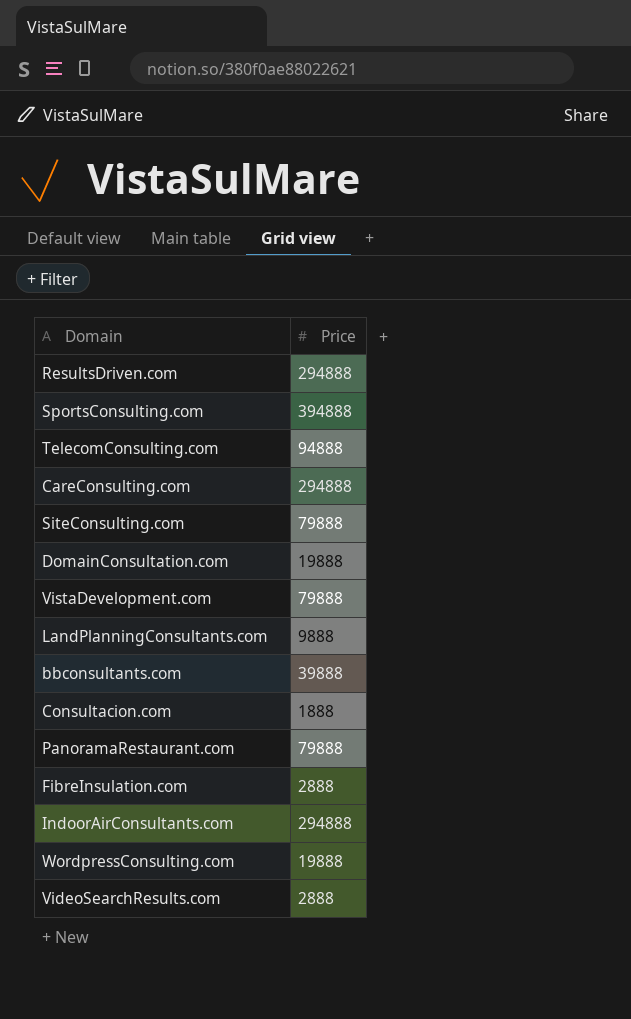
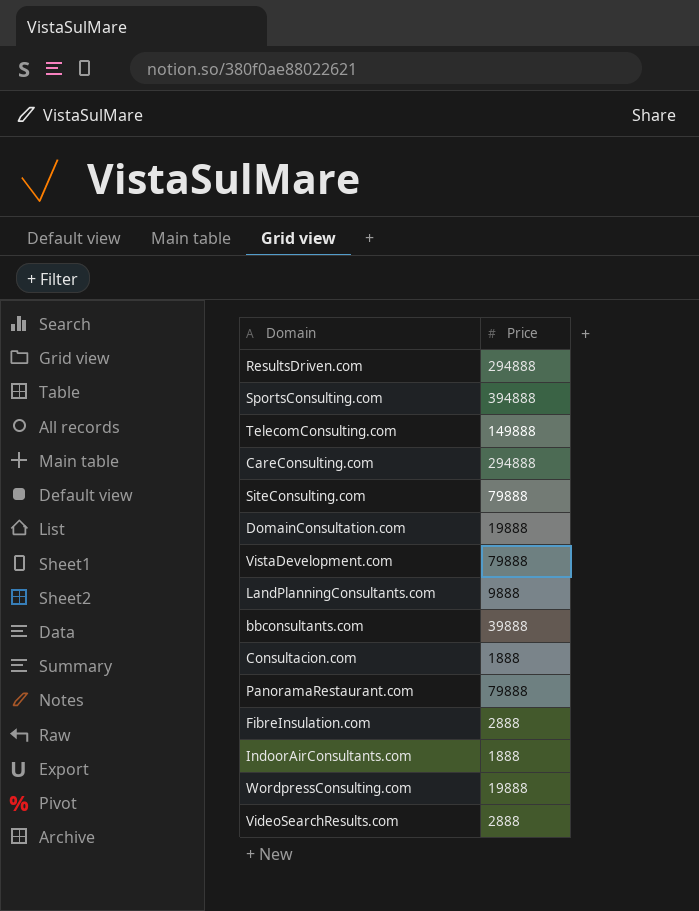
TelecomConsulting.com | Price: 94888 -> 149888
IndoorAirConsultants.com | Price: 294888 -> 1888

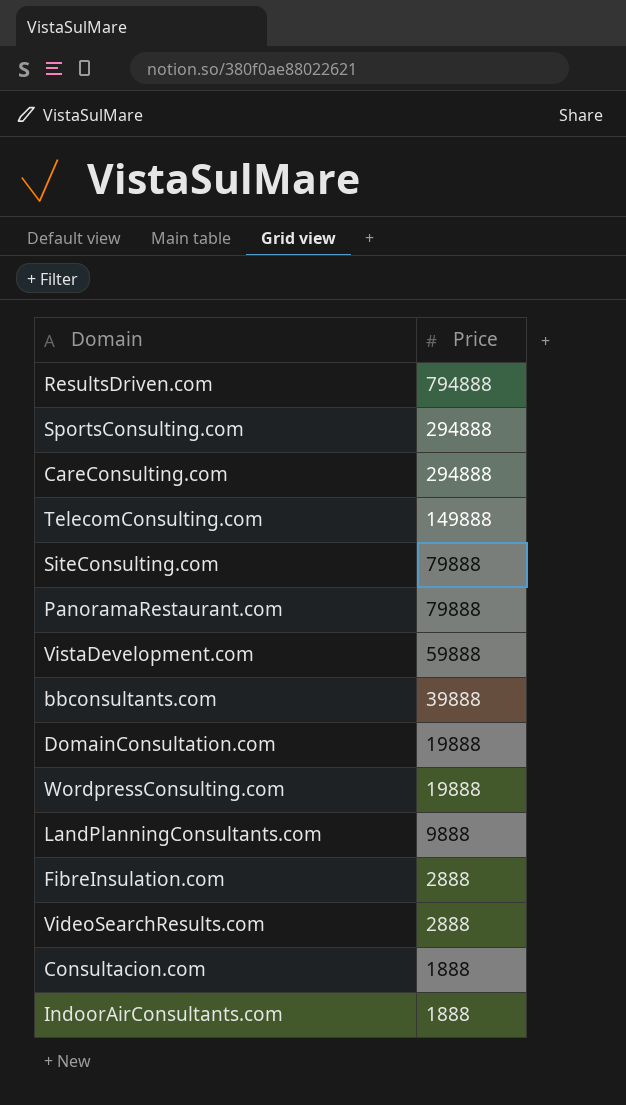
row order: none -> Price descending
ResultsDriven.com | Price: 294888 -> 794888
SportsConsulting.com | Price: 394888 -> 294888
VistaDevelopment.com | Price: 79888 -> 59888

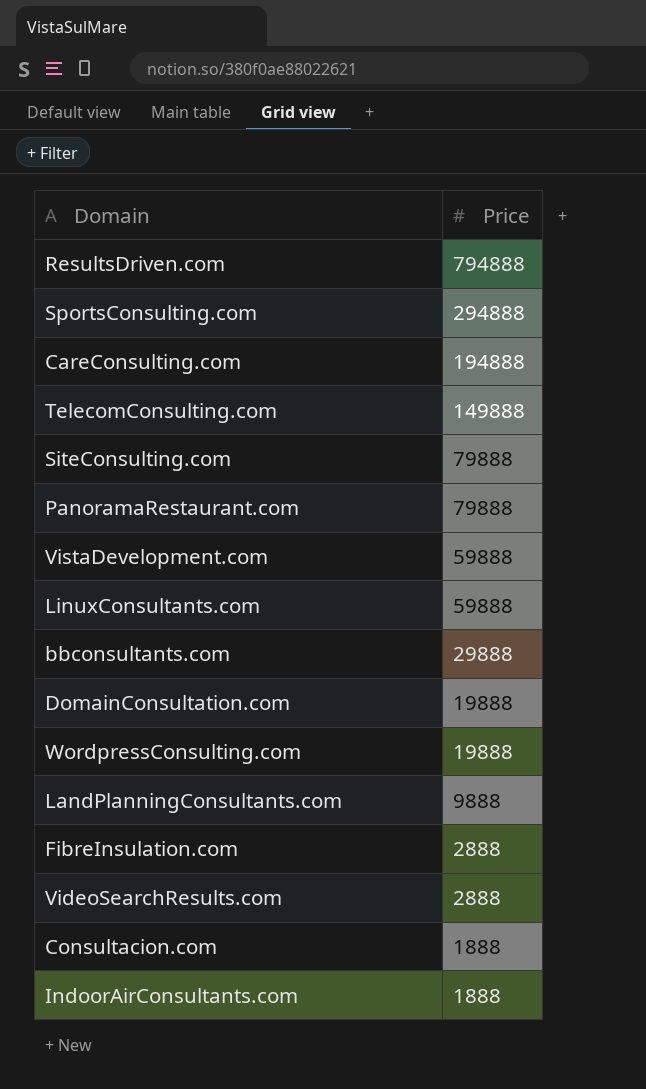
CareConsulting.com | Price: 294888 -> 194888
row LinuxConsultants.com: none -> 59888
bbconsultants.com | Price: 39888 -> 29888

